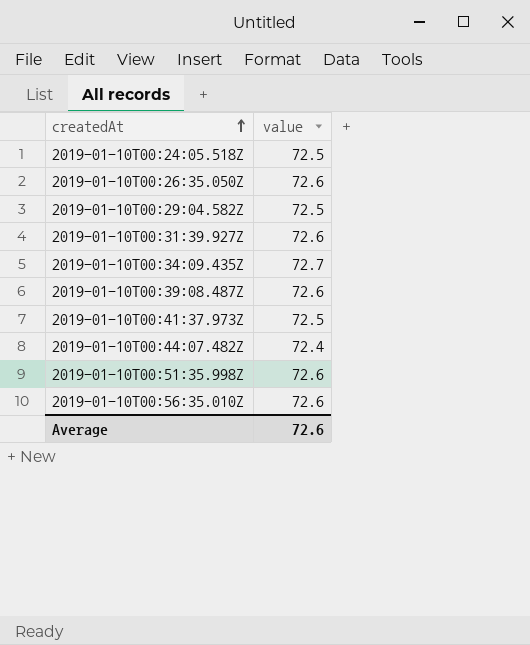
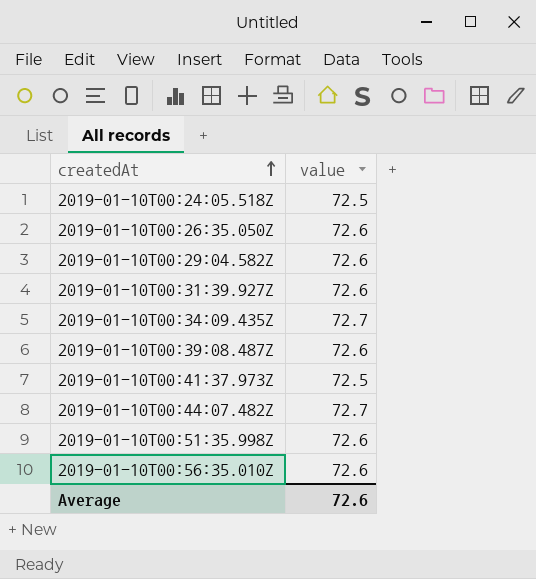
2019-01-10T00:29:04.582Z | value: 72.5 -> 72.6
2019-01-10T00:44:07.482Z | value: 72.4 -> 72.7

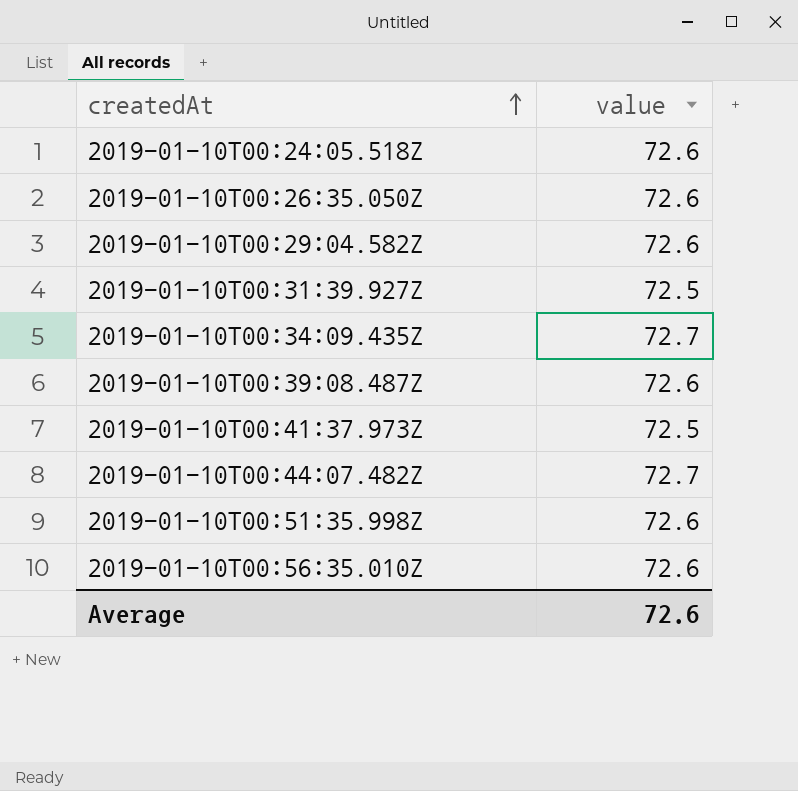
2019-01-10T00:24:05.518Z | value: 72.5 -> 72.6
2019-01-10T00:31:39.927Z | value: 72.6 -> 72.5

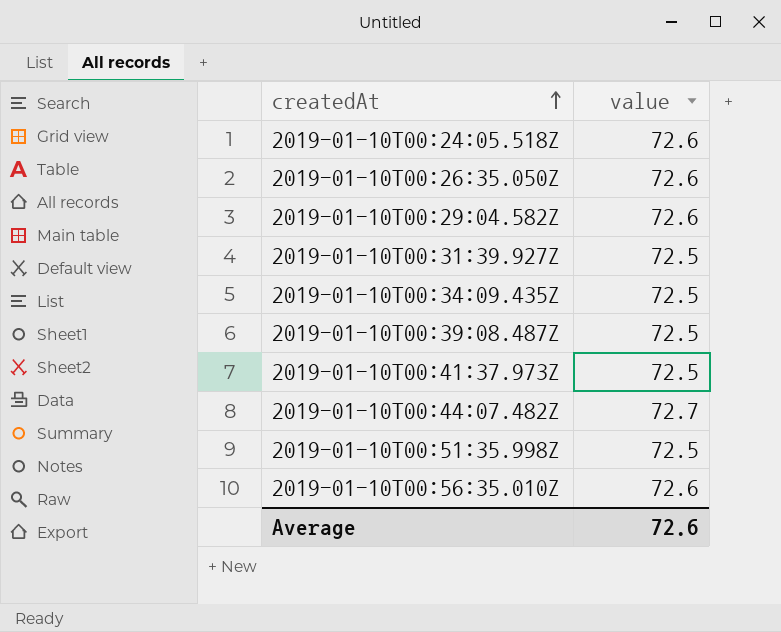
2019-01-10T00:34:09.435Z | value: 72.7 -> 72.5
2019-01-10T00:39:08.487Z | value: 72.6 -> 72.5
2019-01-10T00:51:35.998Z | value: 72.6 -> 72.5

